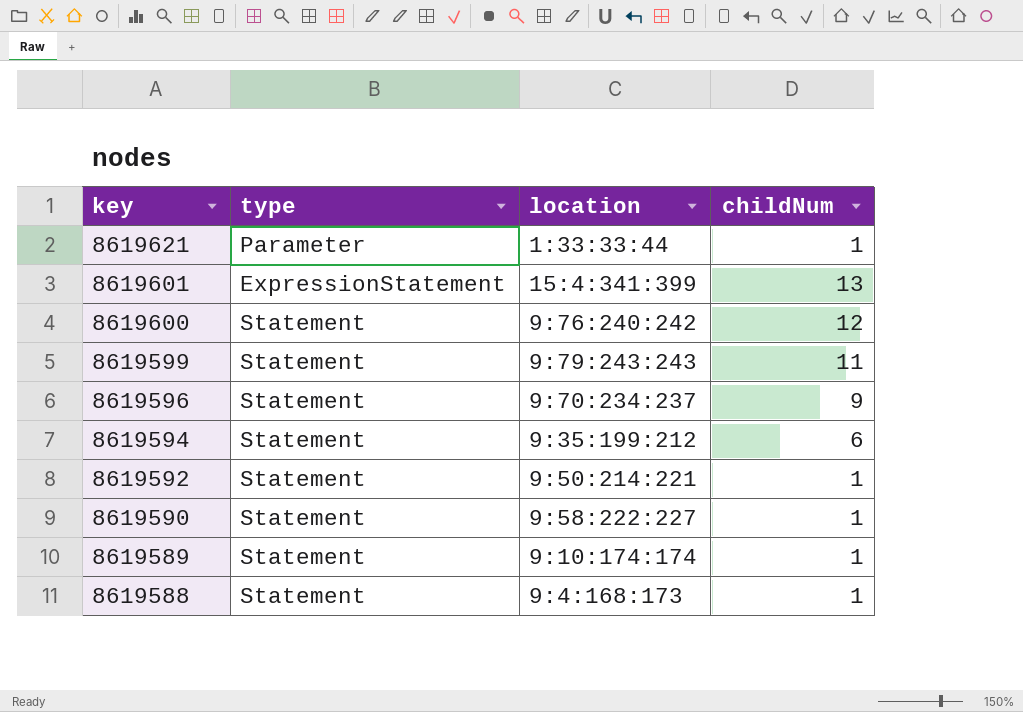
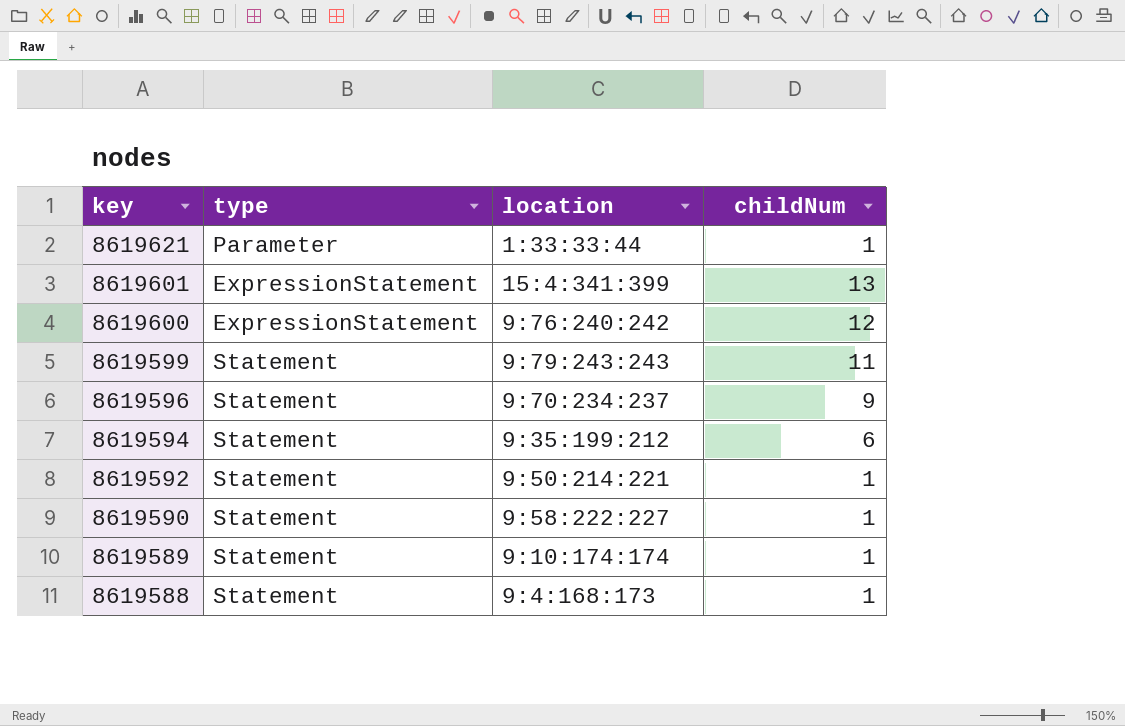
8619600 | type: Statement -> ExpressionStatement

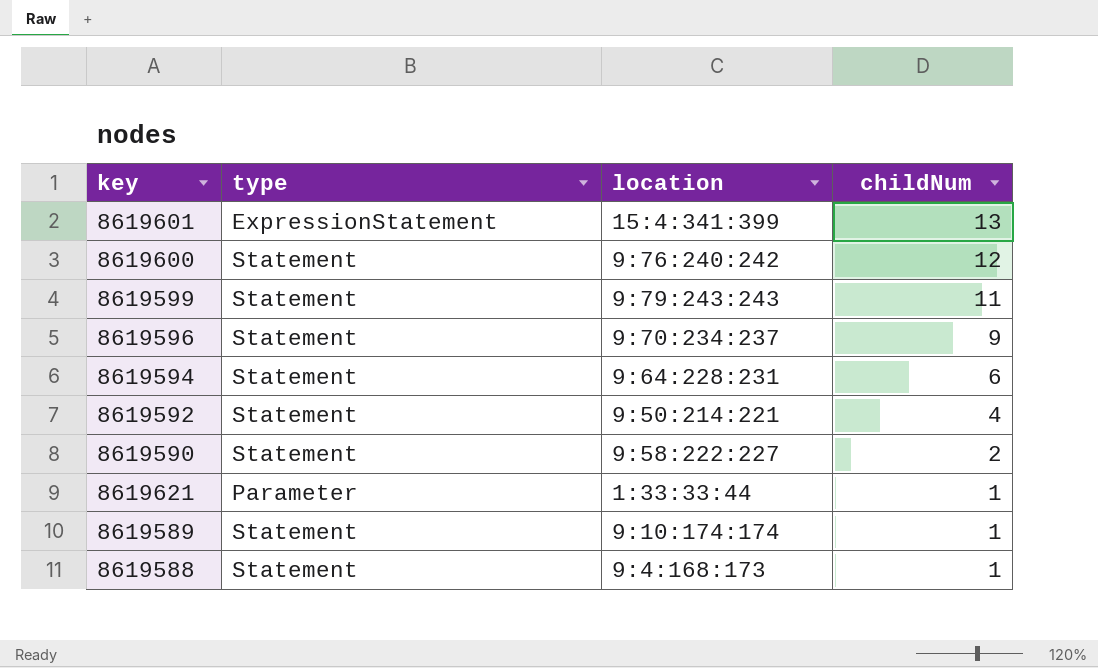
row order: key descending -> childNum descending
8619600 | type: ExpressionStatement -> Statement
8619594 | location: 9:35:199:212 -> 9:64:228:231
8619592 | childNum: 1 -> 4
8619590 | childNum: 1 -> 2

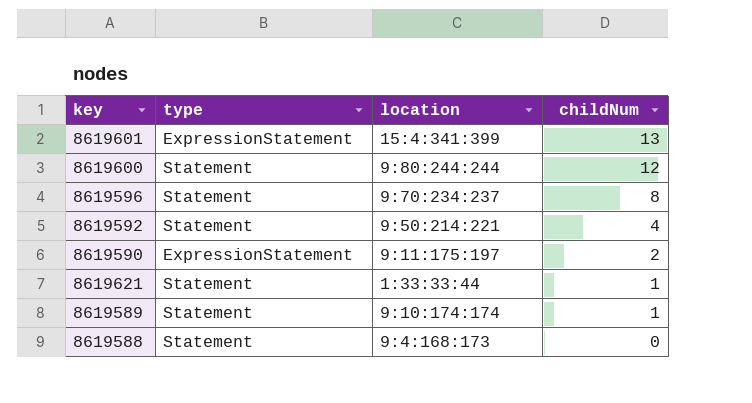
row 8619599: Statement | 9:79:243:243 | 11 -> none
row 8619594: Statement | 9:64:228:231 | 6 -> none
8619600 | location: 9:76:240:242 -> 9:80:244:244
8619596 | childNum: 9 -> 8
8619590 | type: Statement -> ExpressionStatement
8619590 | location: 9:58:222:227 -> 9:11:175:197
8619621 | type: Parameter -> Statement
8619588 | childNum: 1 -> 0

